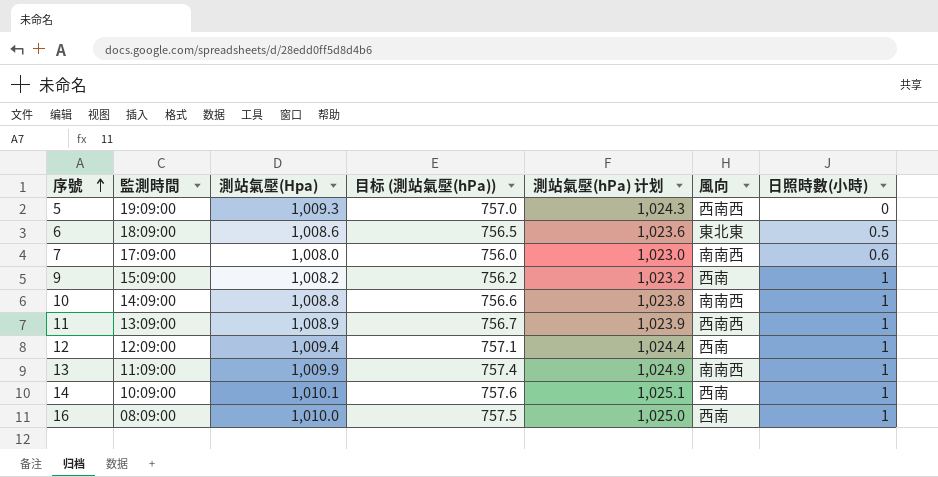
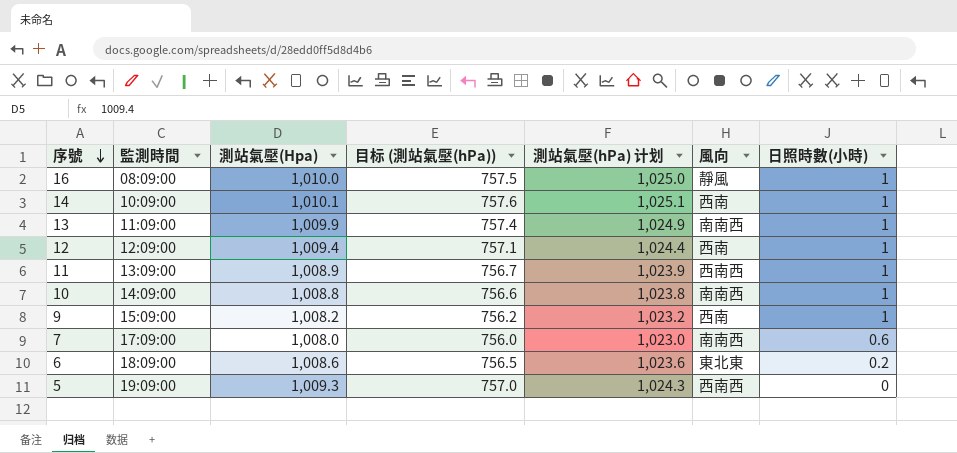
row order: 序號 ascending -> 序號 descending
16 | 風向: 西南 -> 靜風
6 | 日照時數(小時): 0.5 -> 0.2

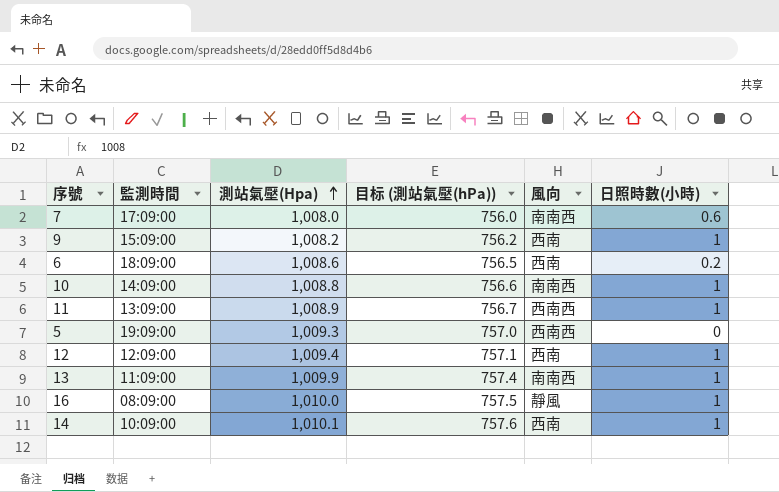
row order: 序號 descending -> 測站氣壓(Hpa) ascending
column 測站氣壓(hPa) 计划 | formula: [測站氣壓(Hpa)] + 15 -> none
6 | 風向: 東北東 -> 西南

